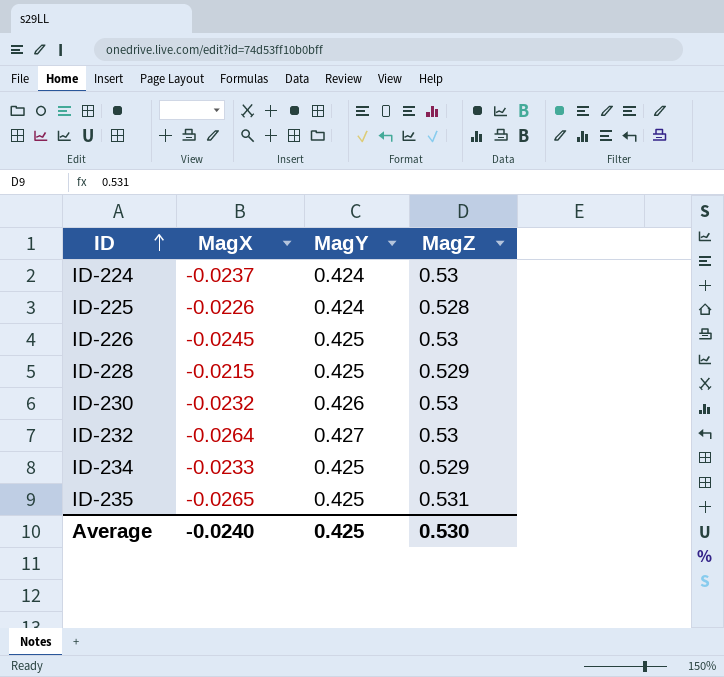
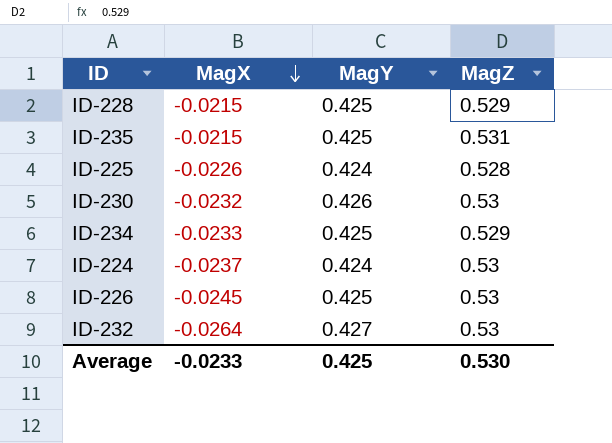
row order: ID ascending -> MagX descending
ID-235 | MagX: -0.0265 -> -0.0215
Average | MagX: -0.0240 -> -0.0233

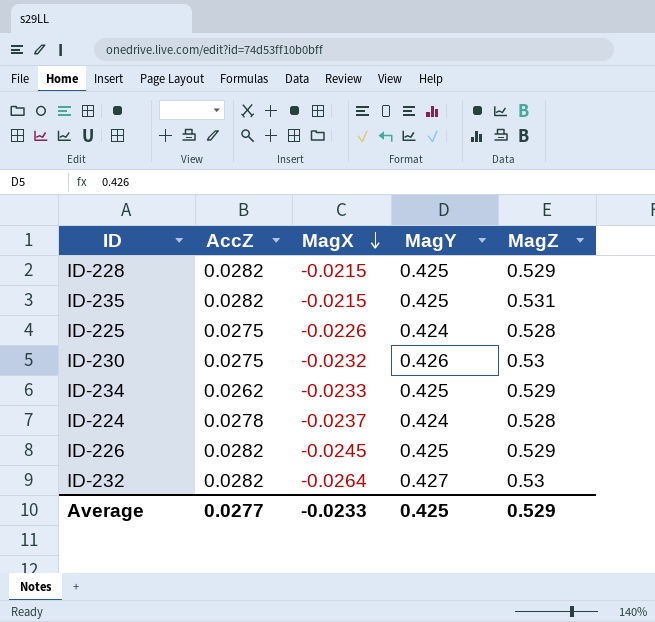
column AccZ | position: none -> 2
ID-224 | MagZ: 0.53 -> 0.528
ID-226 | MagZ: 0.53 -> 0.529
Average | MagZ: 0.530 -> 0.529

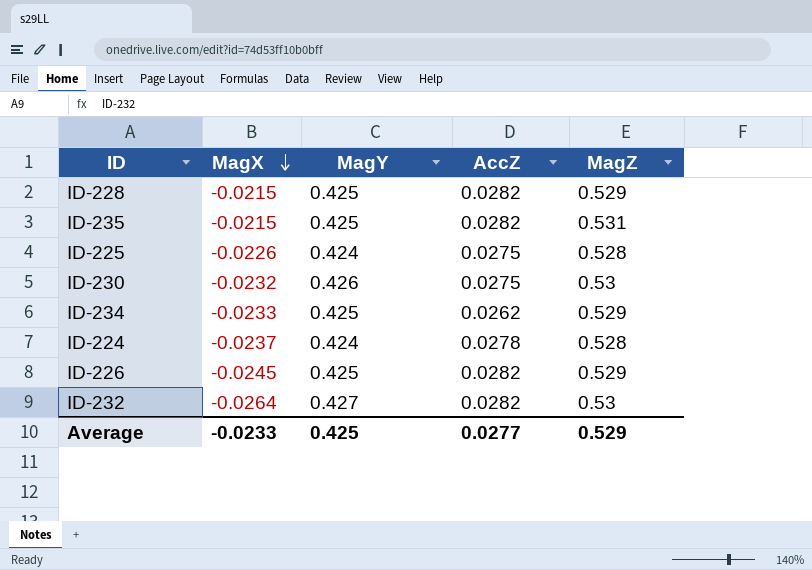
column AccZ | position: 2 -> 4

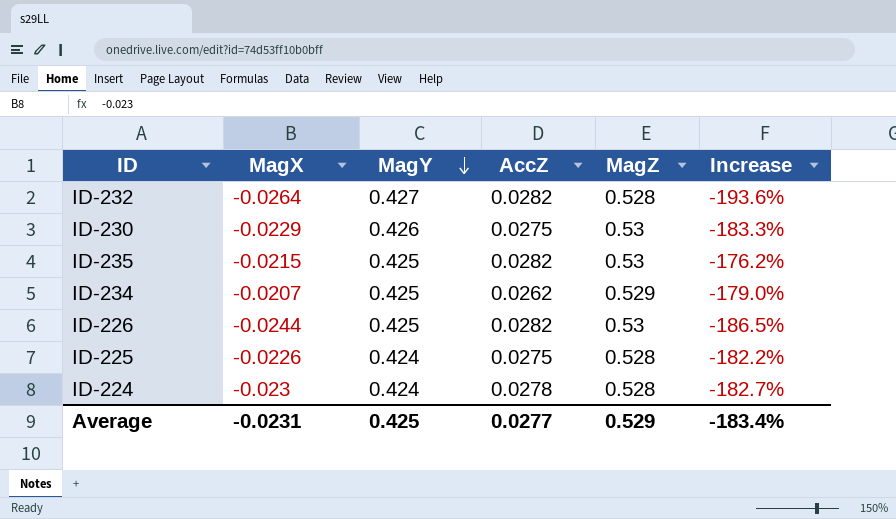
row order: MagX descending -> MagY descending
column Increase | formula: none -> ([MagX] - [AccZ]) / [AccZ]
row ID-228: -0.0215 | 0.425 | 0.0282 | 0.529 -> none
ID-232 | MagZ: 0.53 -> 0.528
ID-230 | MagX: -0.0232 -> -0.0229
ID-235 | MagZ: 0.531 -> 0.53
ID-234 | MagX: -0.0233 -> -0.0207
ID-226 | MagX: -0.0245 -> -0.0244
ID-226 | MagZ: 0.529 -> 0.53
ID-224 | MagX: -0.0237 -> -0.023
Average | MagX: -0.0233 -> -0.0231

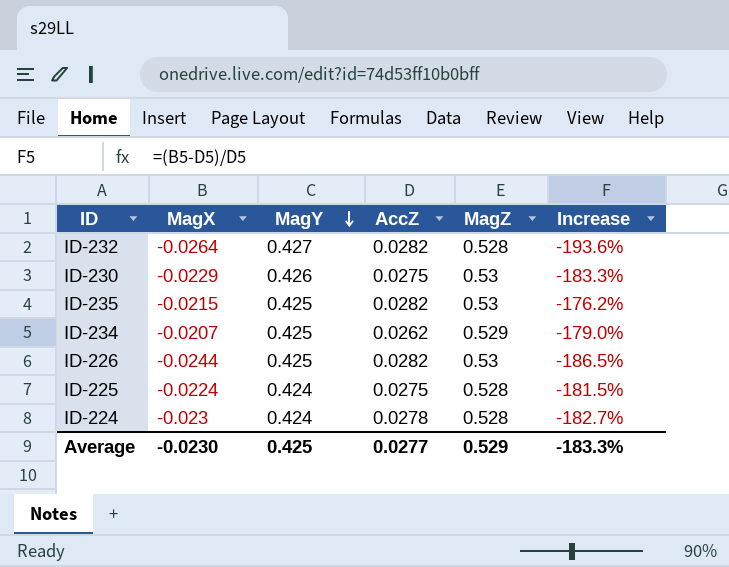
ID-225 | MagX: -0.0226 -> -0.0224
ID-225 | Increase: -182.2% -> -181.5%
Average | MagX: -0.0231 -> -0.0230
Average | Increase: -183.4% -> -183.3%

